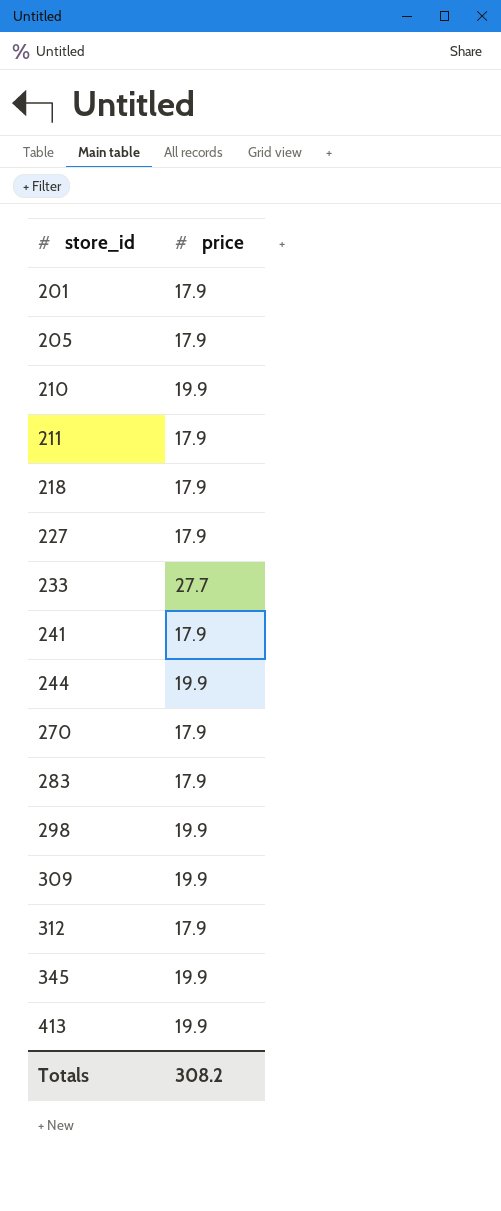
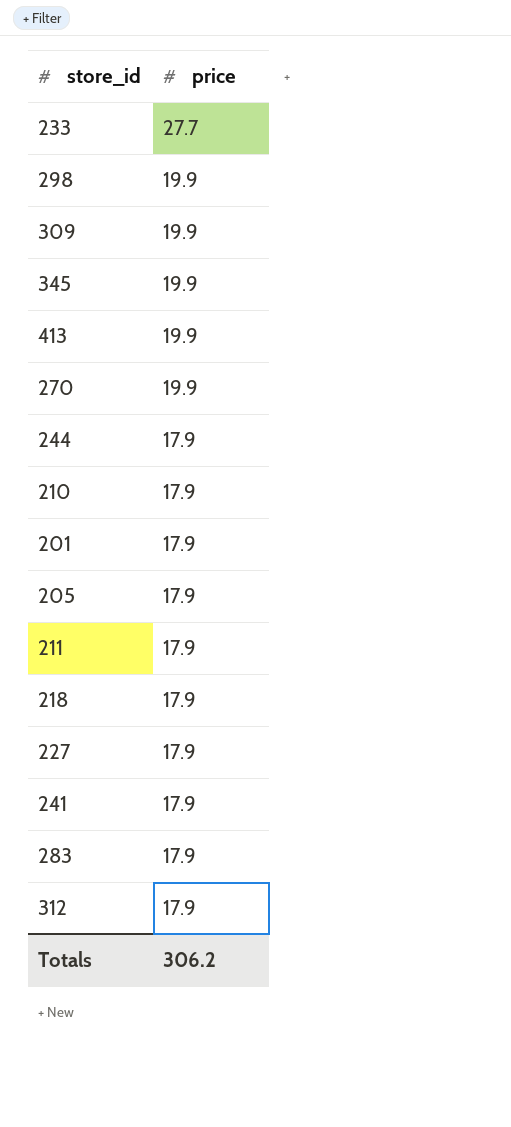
row order: store_id ascending -> price descending
270 | price: 17.9 -> 19.9
244 | price: 19.9 -> 17.9
210 | price: 19.9 -> 17.9
Totals | price: 308.2 -> 306.2

